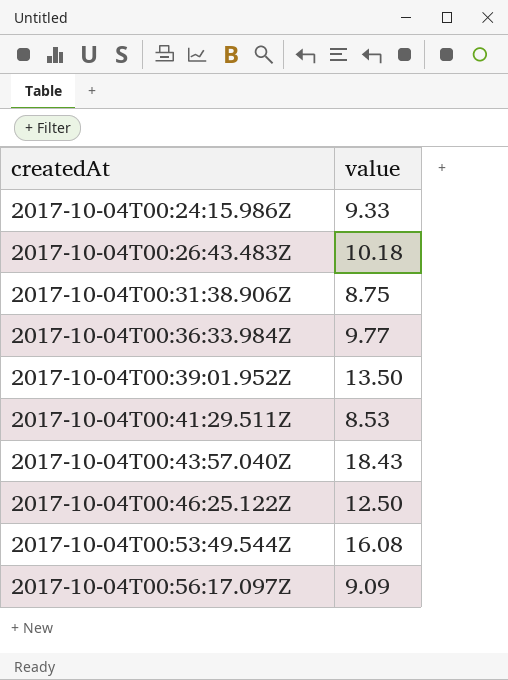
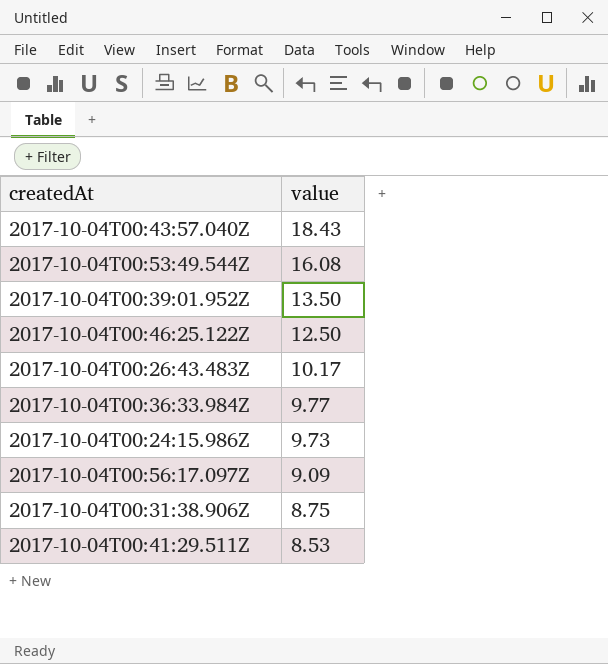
row order: createdAt ascending -> value descending
2017-10-04T00:26:43.483Z | value: 10.18 -> 10.17
2017-10-04T00:24:15.986Z | value: 9.33 -> 9.73

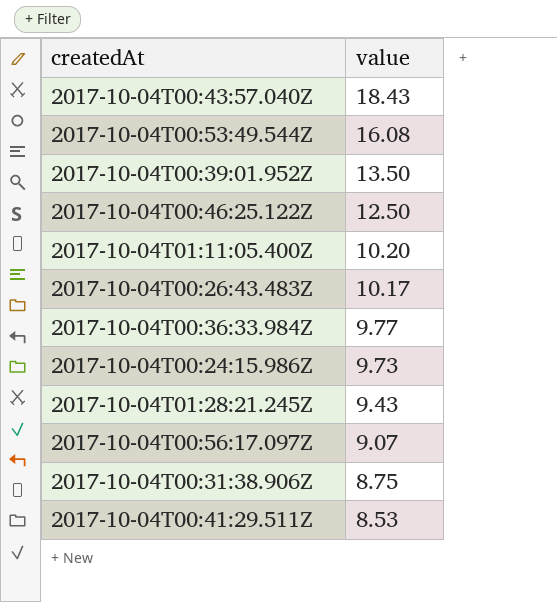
row 2017-10-04T01:11:05.400Z: none -> 10.20
row 2017-10-04T01:28:21.245Z: none -> 9.43
2017-10-04T00:56:17.097Z | value: 9.09 -> 9.07

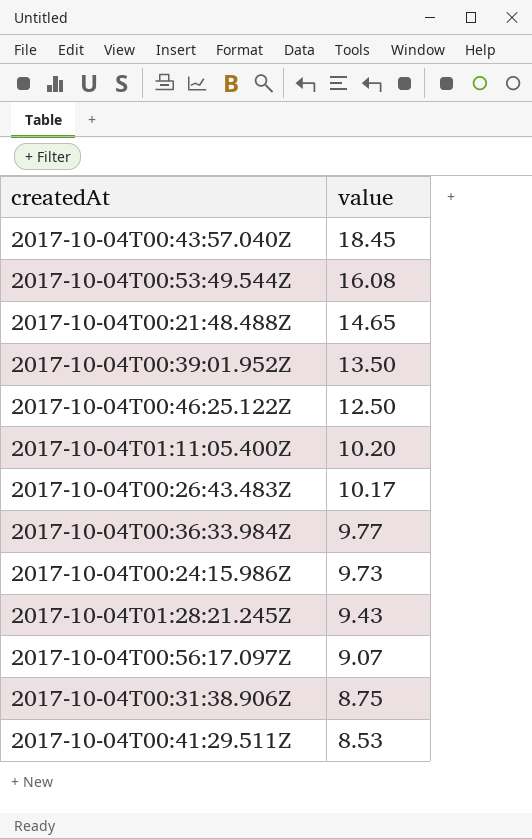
2017-10-04T00:43:57.040Z | value: 18.43 -> 18.45
row 2017-10-04T00:21:48.488Z: none -> 14.65

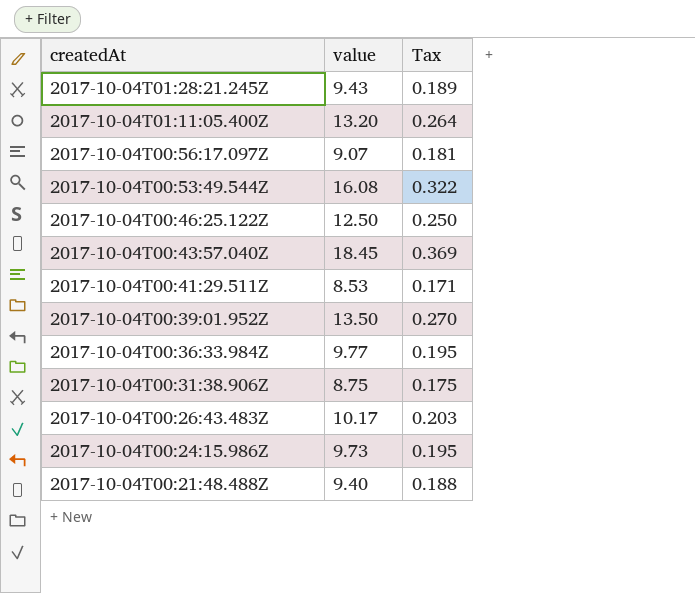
row order: value descending -> createdAt descending
column Tax | formula: none -> [value] * 0.02
2017-10-04T01:11:05.400Z | value: 10.20 -> 13.20
2017-10-04T00:21:48.488Z | value: 14.65 -> 9.40

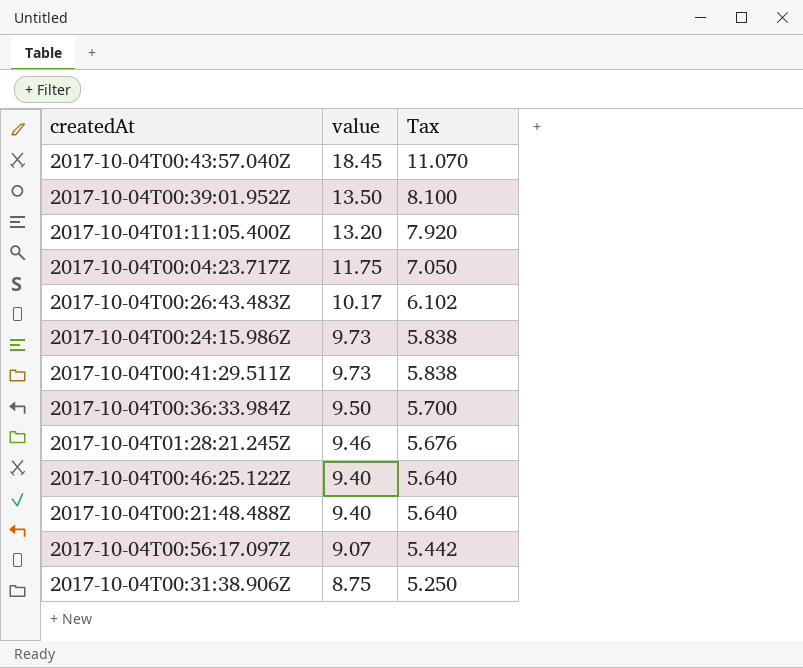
row order: createdAt descending -> value descending
column Tax | formula: [value] * 0.02 -> [value] * 0.6
row 2017-10-04T00:53:49.544Z: 16.08 | 0.322 -> none
row 2017-10-04T00:04:23.717Z: none -> 11.75 | 7.050
2017-10-04T00:41:29.511Z | value: 8.53 -> 9.73
2017-10-04T00:36:33.984Z | value: 9.77 -> 9.50
2017-10-04T01:28:21.245Z | value: 9.43 -> 9.46
2017-10-04T00:46:25.122Z | value: 12.50 -> 9.40

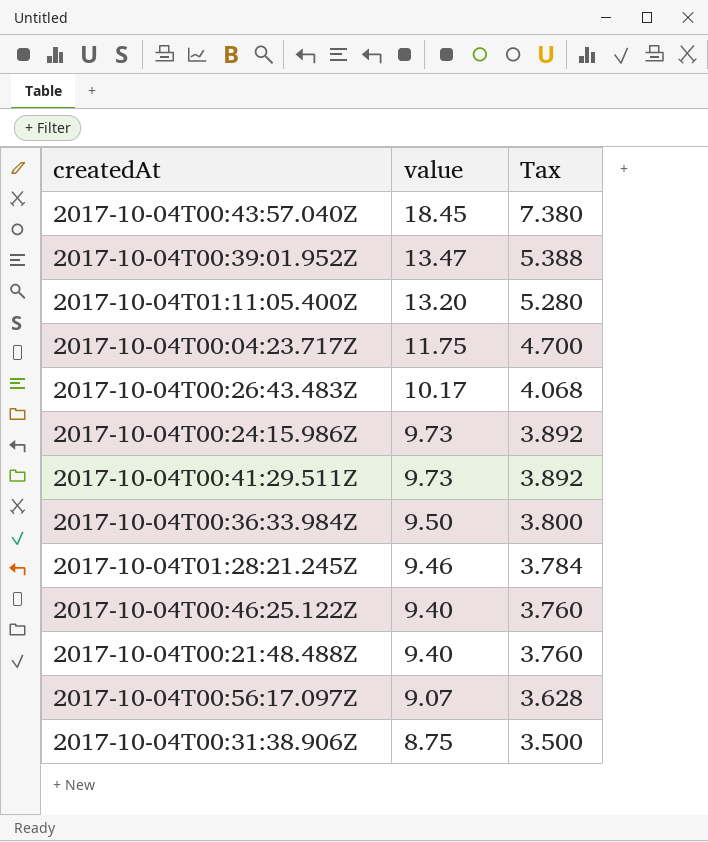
column Tax | formula: [value] * 0.6 -> [value] * 0.4
2017-10-04T00:39:01.952Z | value: 13.50 -> 13.47

